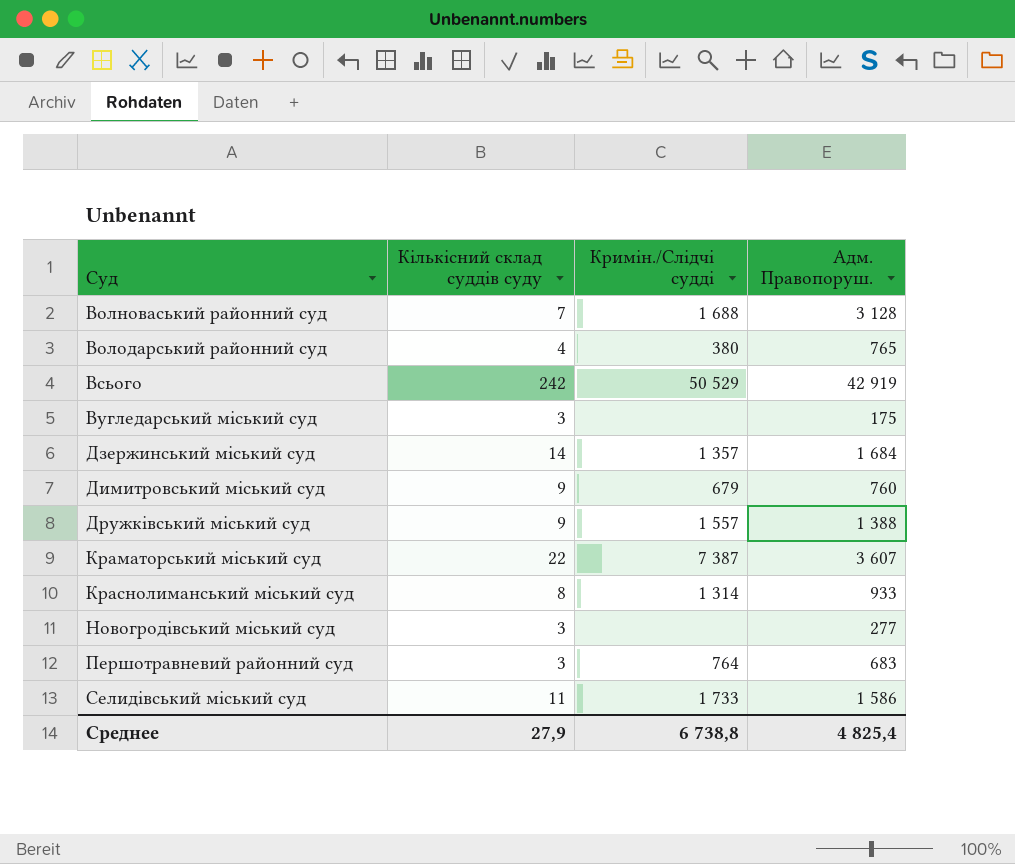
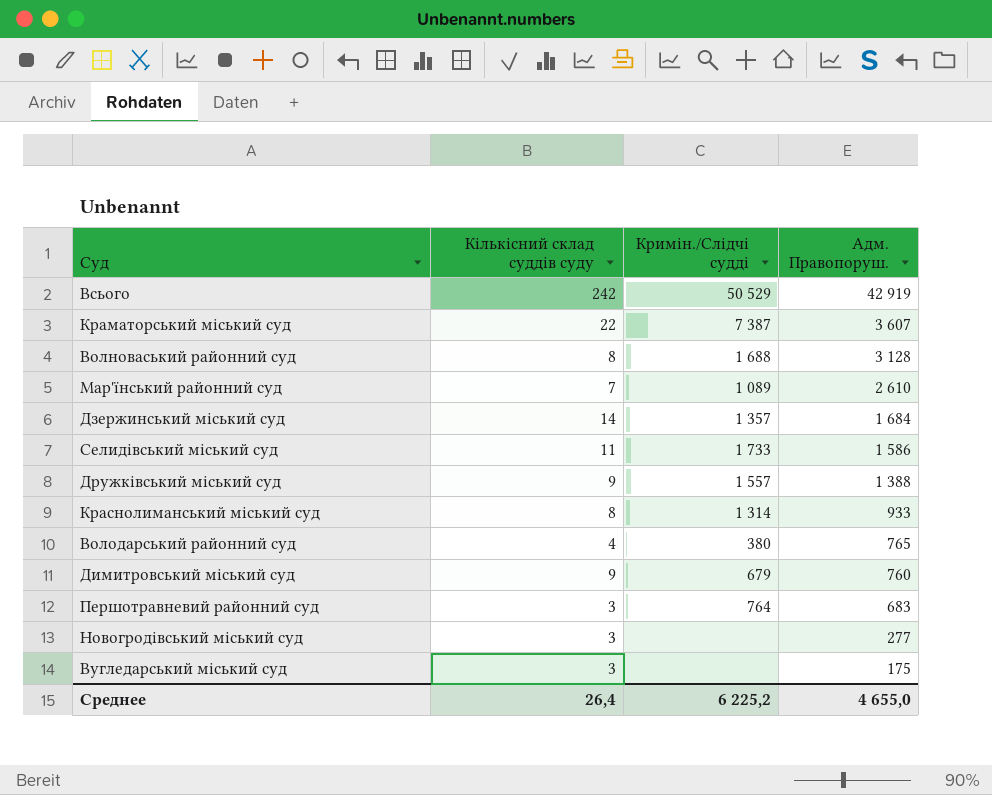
row order: Суд ascending -> Адм. Правопоруш. descending
Волноваський районний суд | Кількісний склад суддів суду: 7 -> 8
row Мар'їнський районний суд: none -> 7 | 1 089 | 2 610
Среднее | Кількісний склад суддів суду: 27,9 -> 26,4
Среднее | Кримін./Слідчі судді: 6 738,8 -> 6 225,2
Среднее | Адм. Правопоруш.: 4 825,4 -> 4 655,0

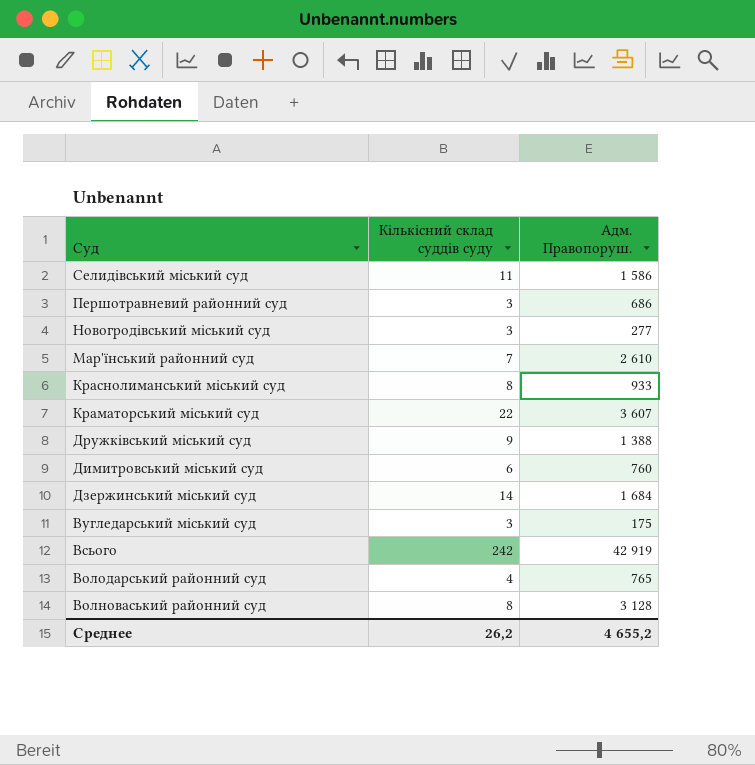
row order: Адм. Правопоруш. descending -> Суд descending
column Кримін./Слідчі судді | position: 3 -> none
Першотравневий районний суд | Адм. Правопоруш.: 683 -> 686
Димитровський міський суд | Кількісний склад суддів суду: 9 -> 6
Среднее | Кількісний склад суддів суду: 26,4 -> 26,2
Среднее | Адм. Правопоруш.: 4 655,0 -> 4 655,2

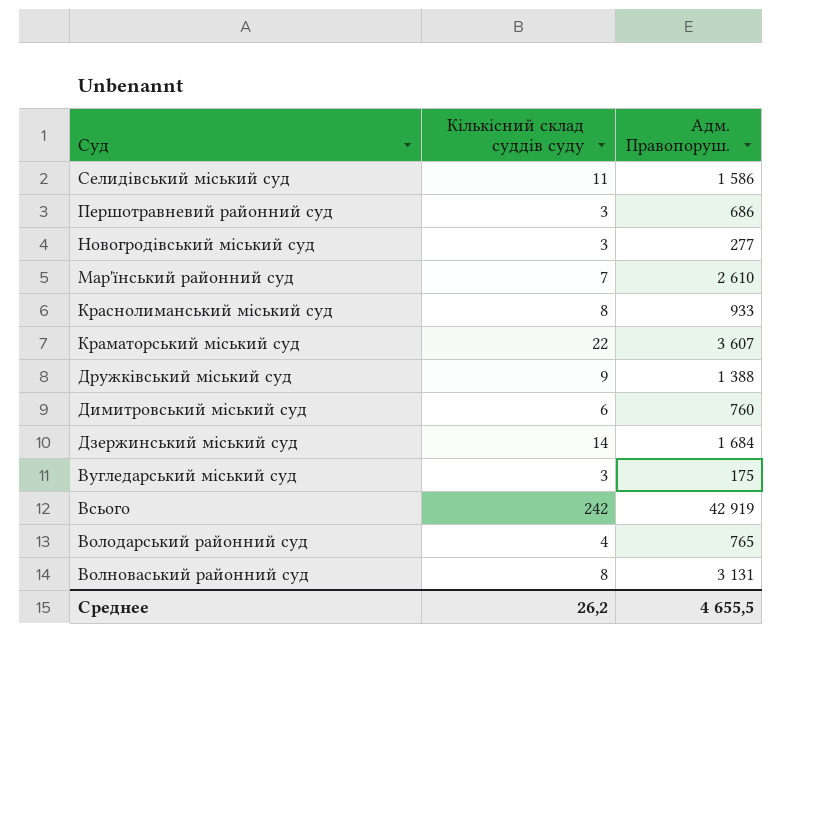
Волноваський районний суд | Адм. Правопоруш.: 3 128 -> 3 131
Среднее | Адм. Правопоруш.: 4 655,2 -> 4 655,5

